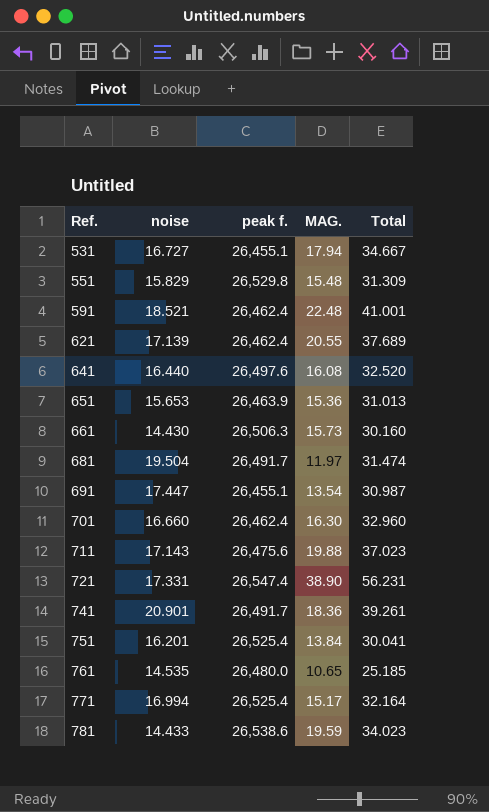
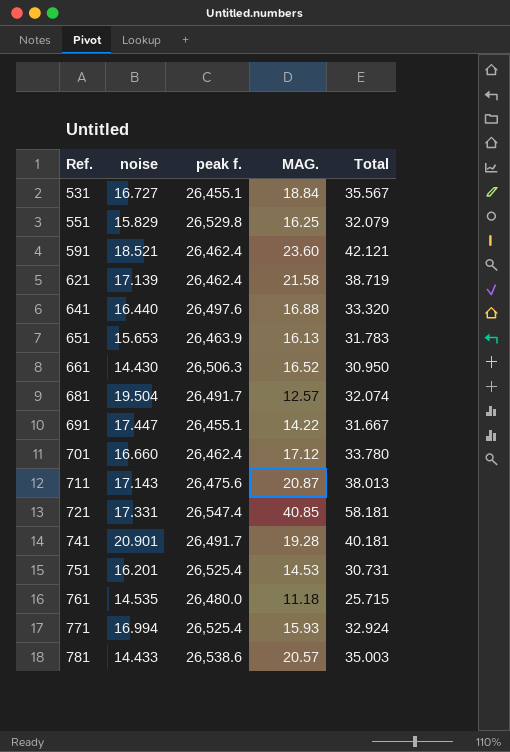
531 | MAG.: 17.94 -> 18.84
531 | Total: 34.667 -> 35.567
551 | MAG.: 15.48 -> 16.25
551 | Total: 31.309 -> 32.079
591 | MAG.: 22.48 -> 23.60
591 | Total: 41.001 -> 42.121
621 | MAG.: 20.55 -> 21.58
621 | Total: 37.689 -> 38.719
641 | MAG.: 16.08 -> 16.88
641 | Total: 32.520 -> 33.320
651 | MAG.: 15.36 -> 16.13
651 | Total: 31.013 -> 31.783
661 | MAG.: 15.73 -> 16.52
661 | Total: 30.160 -> 30.950
681 | MAG.: 11.97 -> 12.57
681 | Total: 31.474 -> 32.074
691 | MAG.: 13.54 -> 14.22
691 | Total: 30.987 -> 31.667
701 | MAG.: 16.30 -> 17.12
701 | Total: 32.960 -> 33.780
711 | MAG.: 19.88 -> 20.87
711 | Total: 37.023 -> 38.013
721 | MAG.: 38.90 -> 40.85
721 | Total: 56.231 -> 58.181
741 | MAG.: 18.36 -> 19.28
741 | Total: 39.261 -> 40.181
751 | MAG.: 13.84 -> 14.53
751 | Total: 30.041 -> 30.731
761 | MAG.: 10.65 -> 11.18
761 | Total: 25.185 -> 25.715
771 | MAG.: 15.17 -> 15.93
771 | Total: 32.164 -> 32.924
781 | MAG.: 19.59 -> 20.57
781 | Total: 34.023 -> 35.003

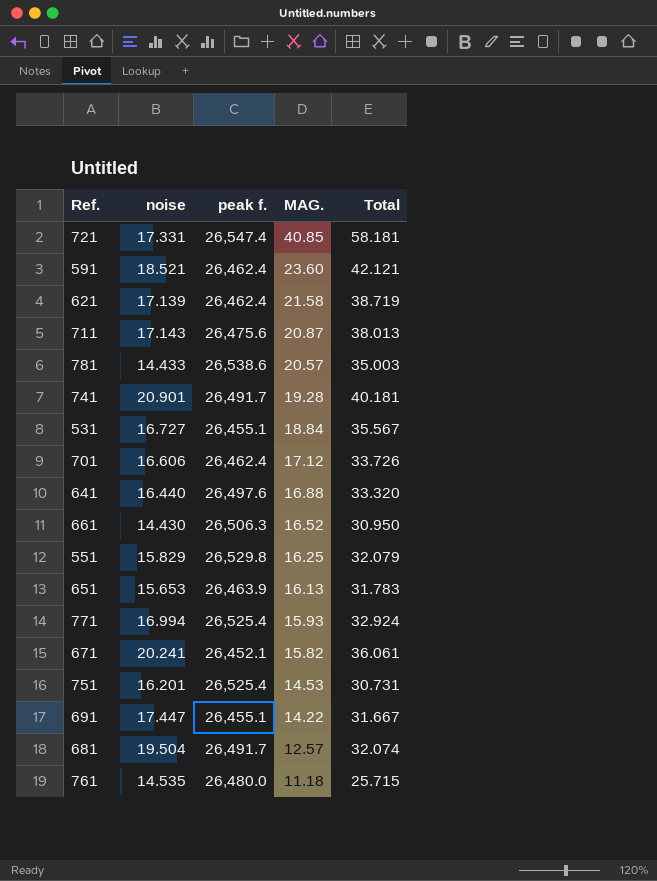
row order: Ref. ascending -> MAG. descending
701 | noise: 16.660 -> 16.606
701 | Total: 33.780 -> 33.726
row 671: none -> 20.241 | 26,452.1 | 15.82 | 36.061

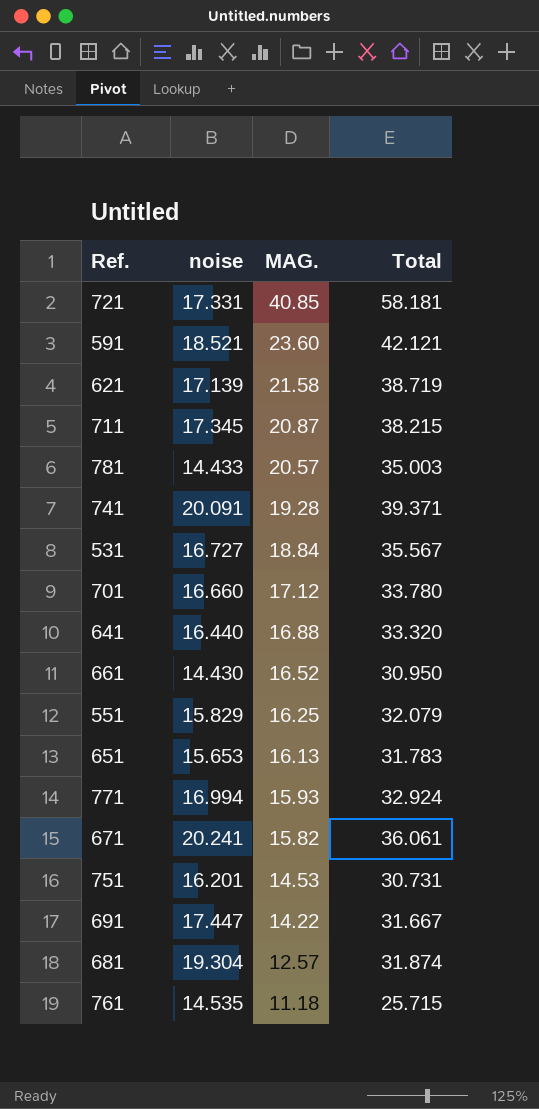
column peak f. | position: 3 -> none
711 | noise: 17.143 -> 17.345
711 | Total: 38.013 -> 38.215
741 | noise: 20.901 -> 20.091
741 | Total: 40.181 -> 39.371
701 | noise: 16.606 -> 16.660
701 | Total: 33.726 -> 33.780
681 | noise: 19.504 -> 19.304
681 | Total: 32.074 -> 31.874

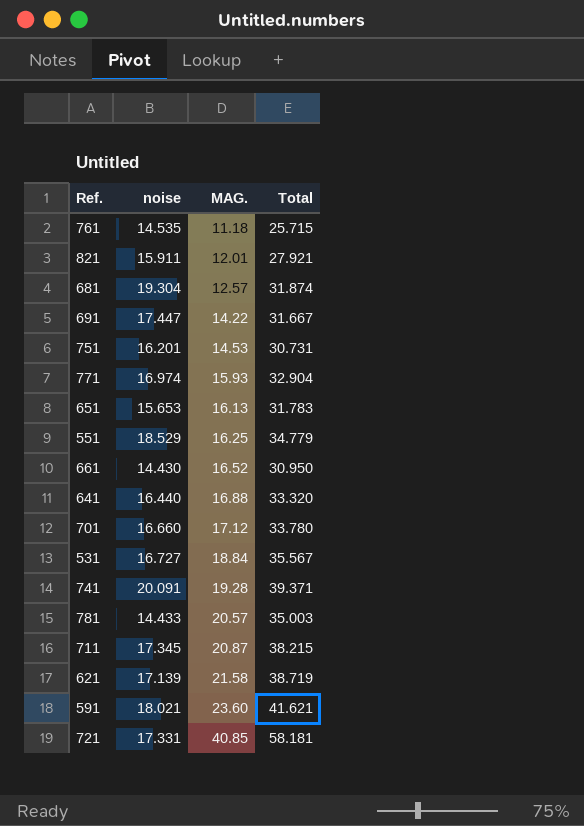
row order: MAG. descending -> MAG. ascending
row 671: 20.241 | 15.82 | 36.061 -> none
row 821: none -> 15.911 | 12.01 | 27.921
771 | noise: 16.994 -> 16.974
771 | Total: 32.924 -> 32.904
551 | noise: 15.829 -> 18.529
551 | Total: 32.079 -> 34.779
591 | noise: 18.521 -> 18.021
591 | Total: 42.121 -> 41.621

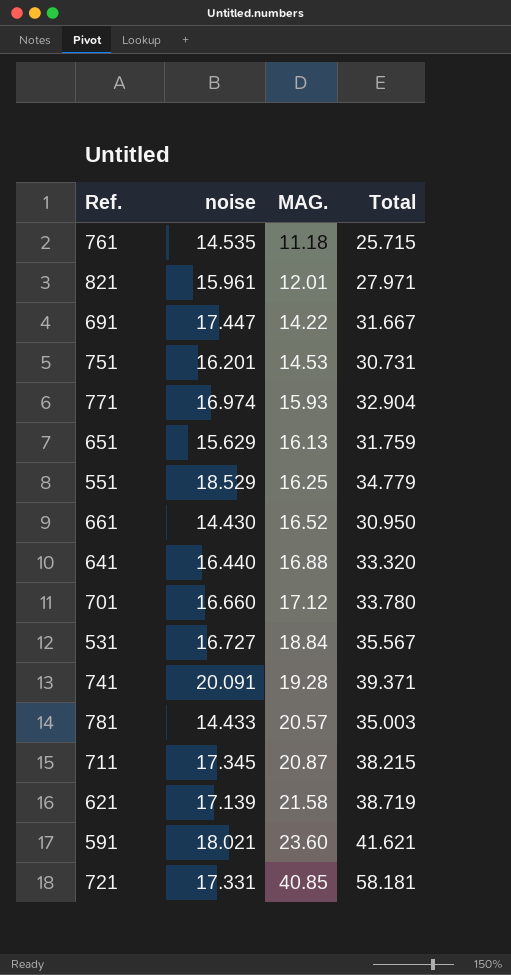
row 681: 19.304 | 12.57 | 31.874 -> none
821 | noise: 15.911 -> 15.961
821 | Total: 27.921 -> 27.971
651 | noise: 15.653 -> 15.629
651 | Total: 31.783 -> 31.759

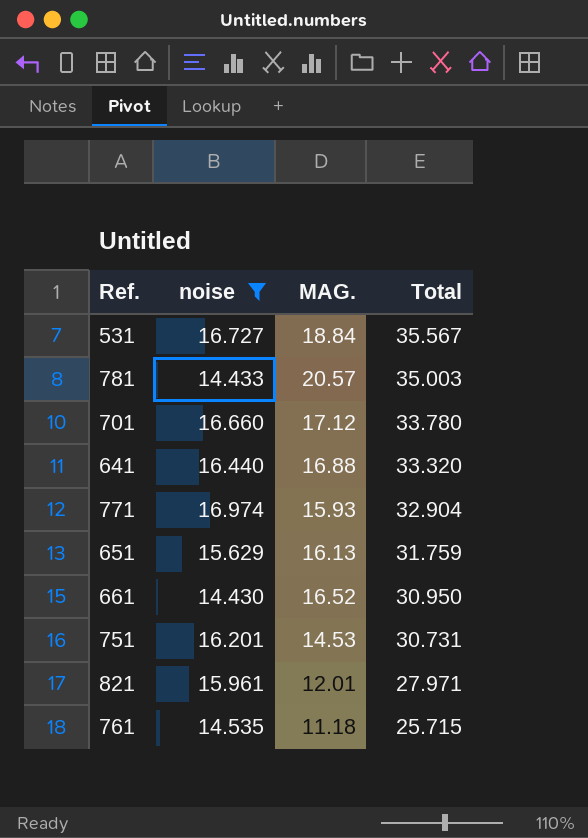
filter: none -> noise <= 16.974
row order: MAG. ascending -> Total descending

